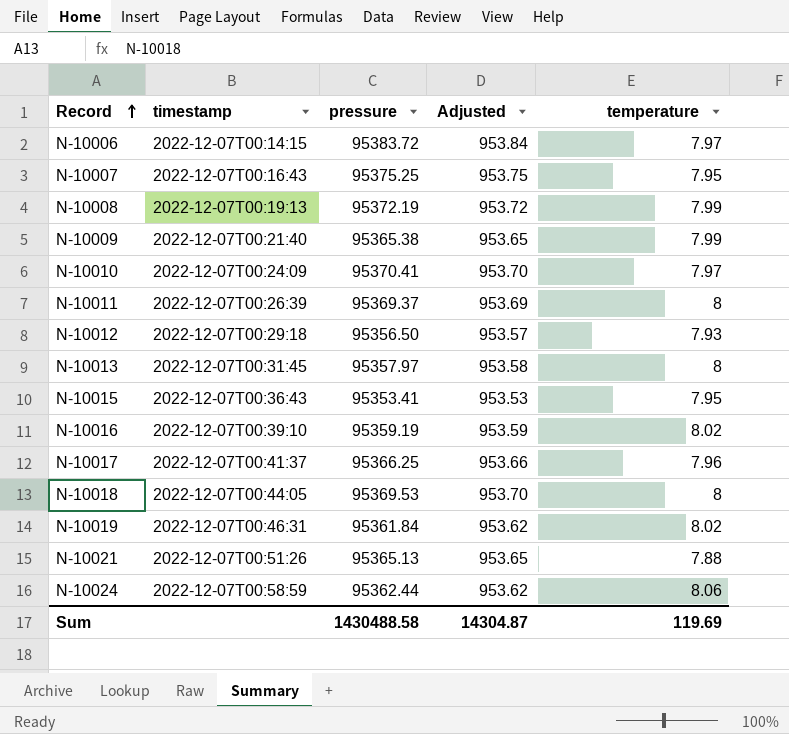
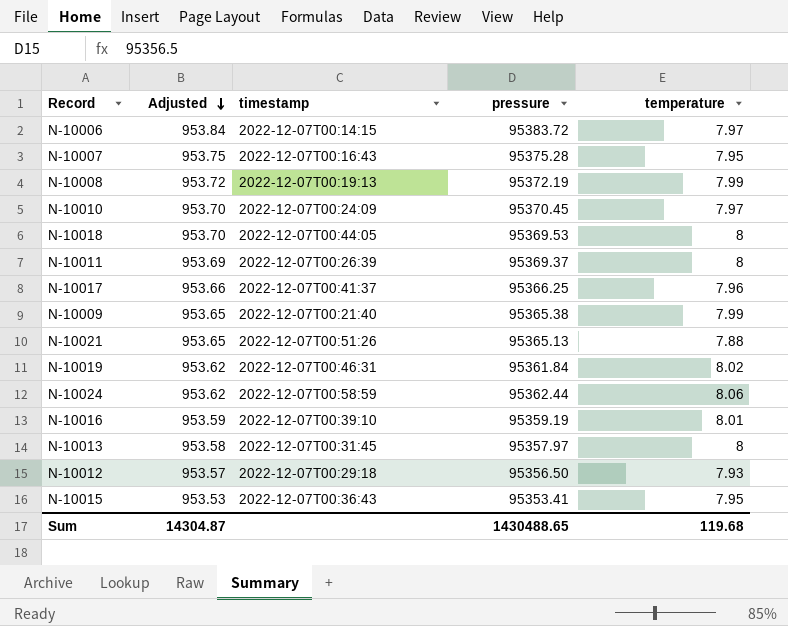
row order: Record ascending -> Adjusted descending
column Adjusted | position: 4 -> 2
N-10007 | pressure: 95375.25 -> 95375.28
N-10010 | pressure: 95370.41 -> 95370.45
N-10016 | temperature: 8.02 -> 8.01
Sum | pressure: 1430488.58 -> 1430488.65
Sum | temperature: 119.69 -> 119.68

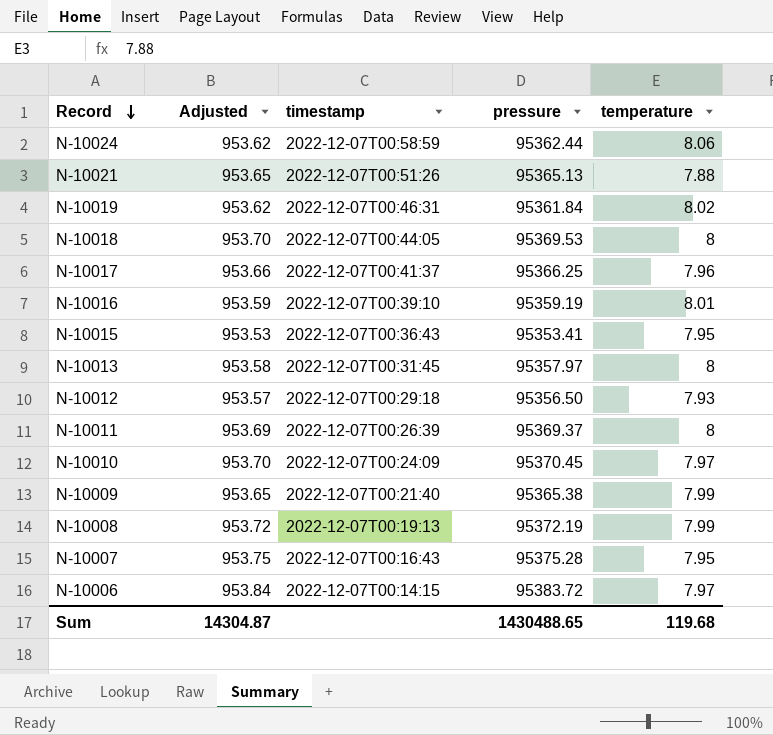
row order: Adjusted descending -> Record descending

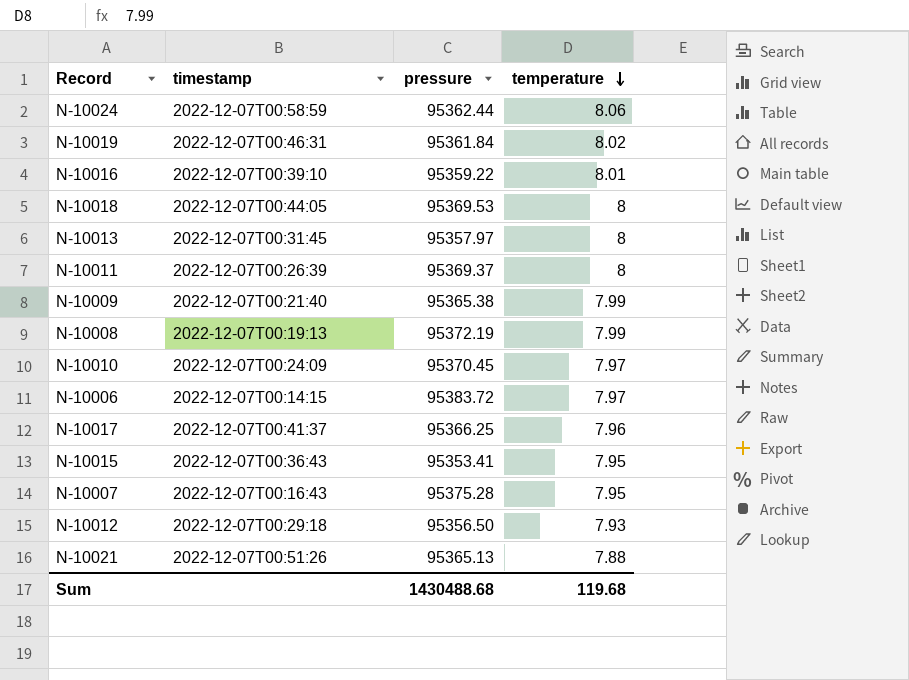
row order: Record descending -> temperature descending
column Adjusted | formula: [pressure] * 0.01 -> none
N-10016 | pressure: 95359.19 -> 95359.22
Sum | pressure: 1430488.65 -> 1430488.68

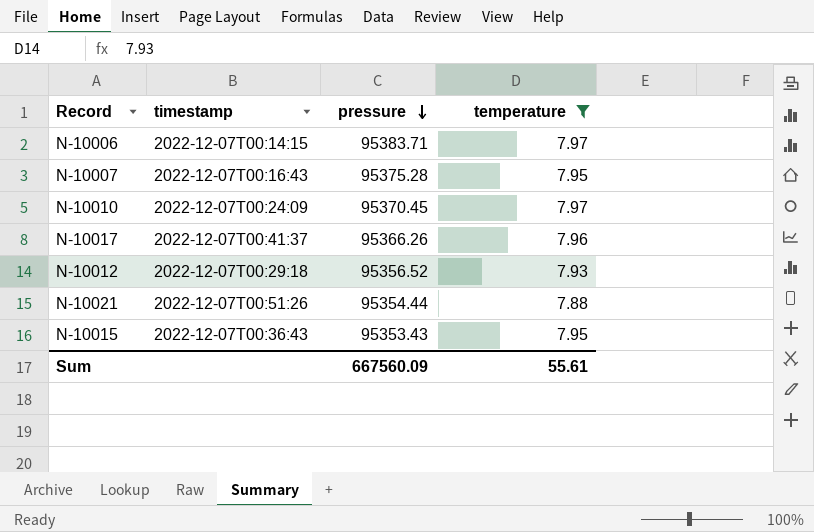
filter: none -> temperature <= 7.97
row order: temperature descending -> pressure descending
N-10006 | pressure: 95383.72 -> 95383.71
N-10017 | pressure: 95366.25 -> 95366.26
N-10012 | pressure: 95356.50 -> 95356.52
N-10021 | pressure: 95365.13 -> 95354.44
N-10015 | pressure: 95353.41 -> 95353.43
Sum | pressure: 1430488.68 -> 667560.09
Sum | temperature: 119.68 -> 55.61

